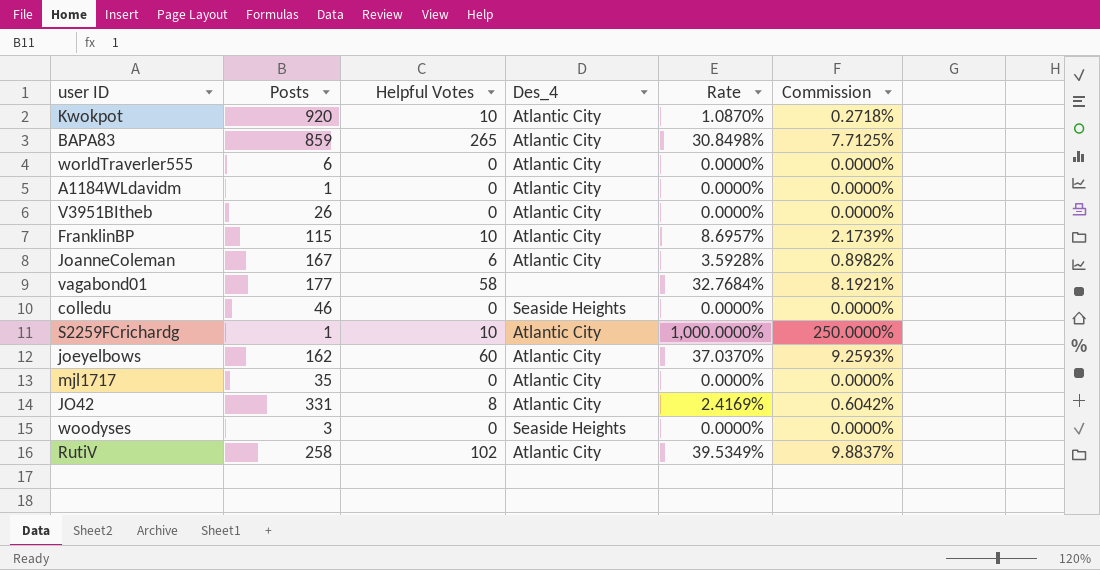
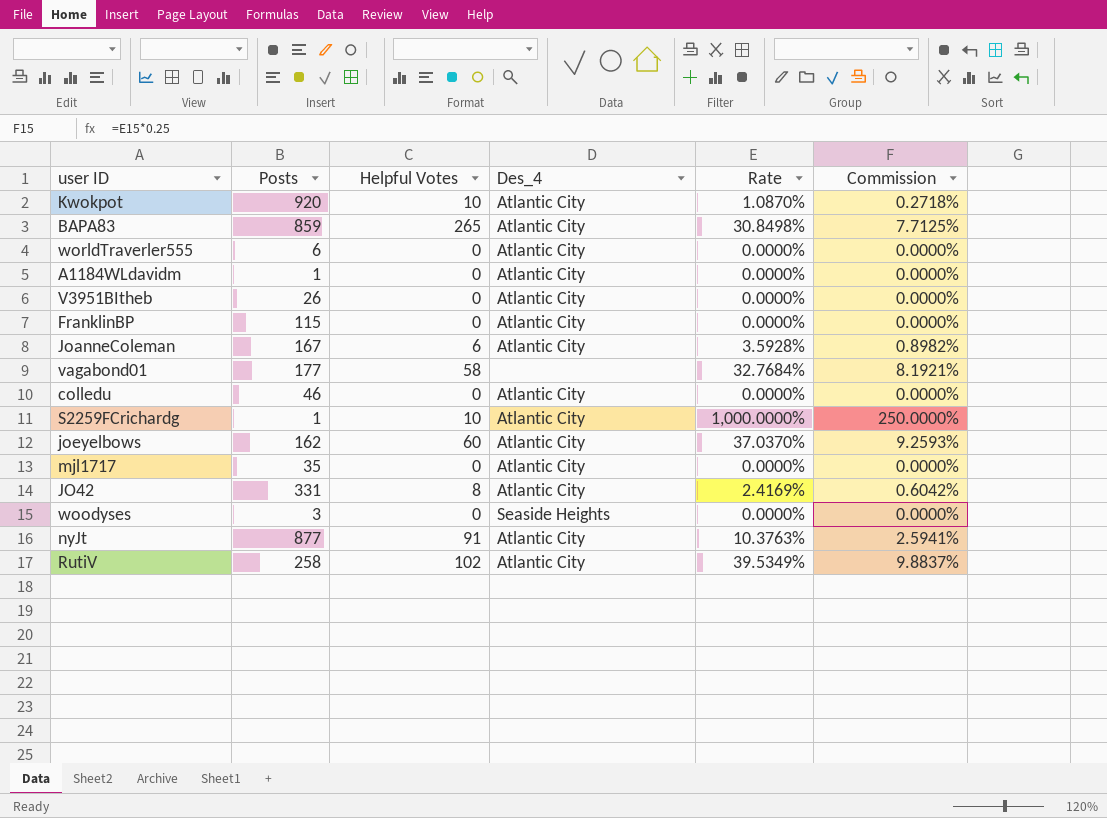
FranklinBP | Helpful Votes: 10 -> 0
FranklinBP | Rate: 8.6957% -> 0.0000%
FranklinBP | Commission: 2.1739% -> 0.0000%
colledu | Des_4: Seaside Heights -> Atlantic City
row nyJt: none -> 877 | 91 | Atlantic City | 10.3763% | 2.5941%

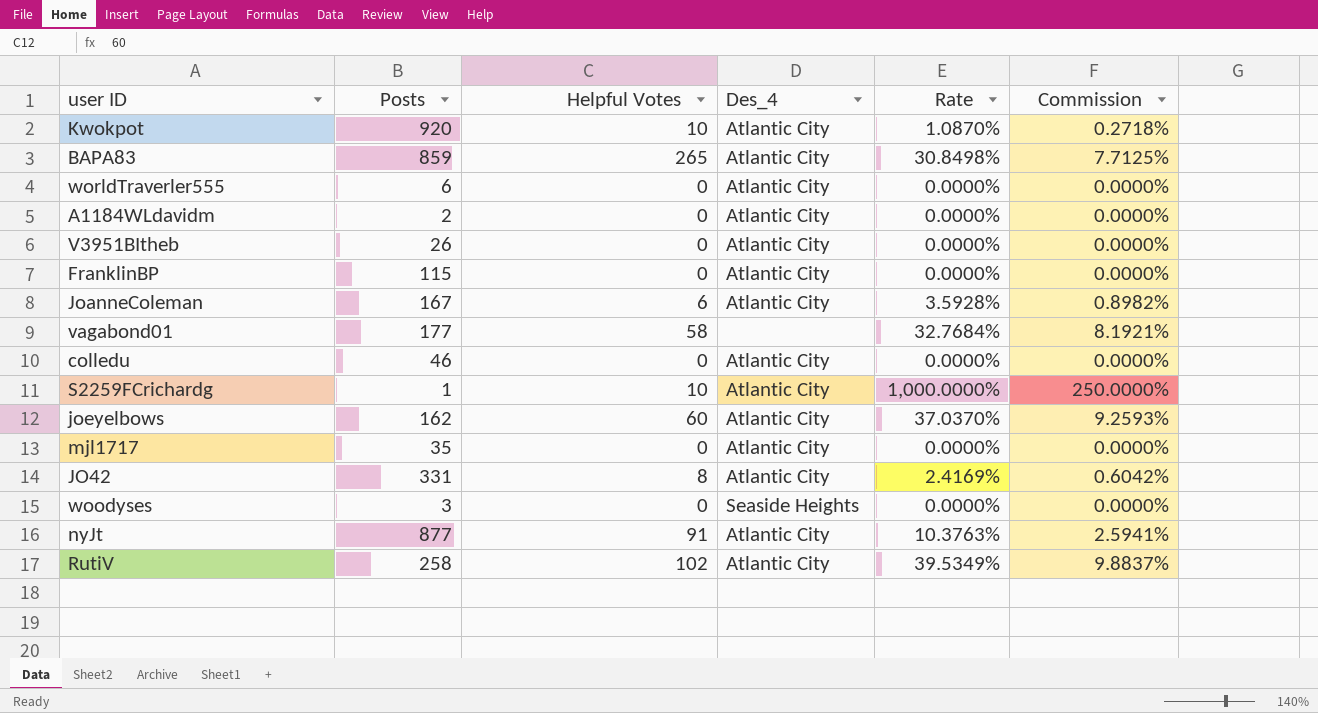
A1184WLdavidm | Posts: 1 -> 2

